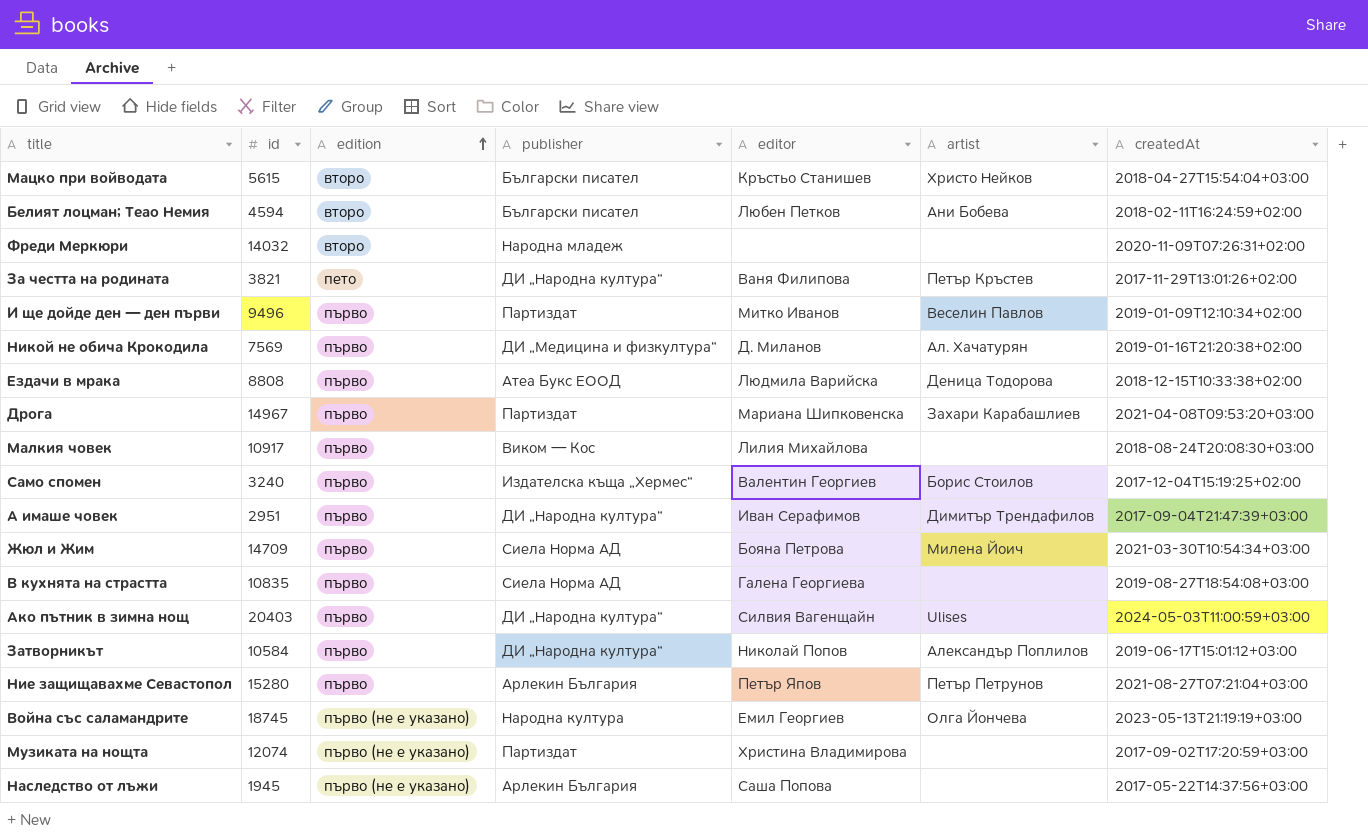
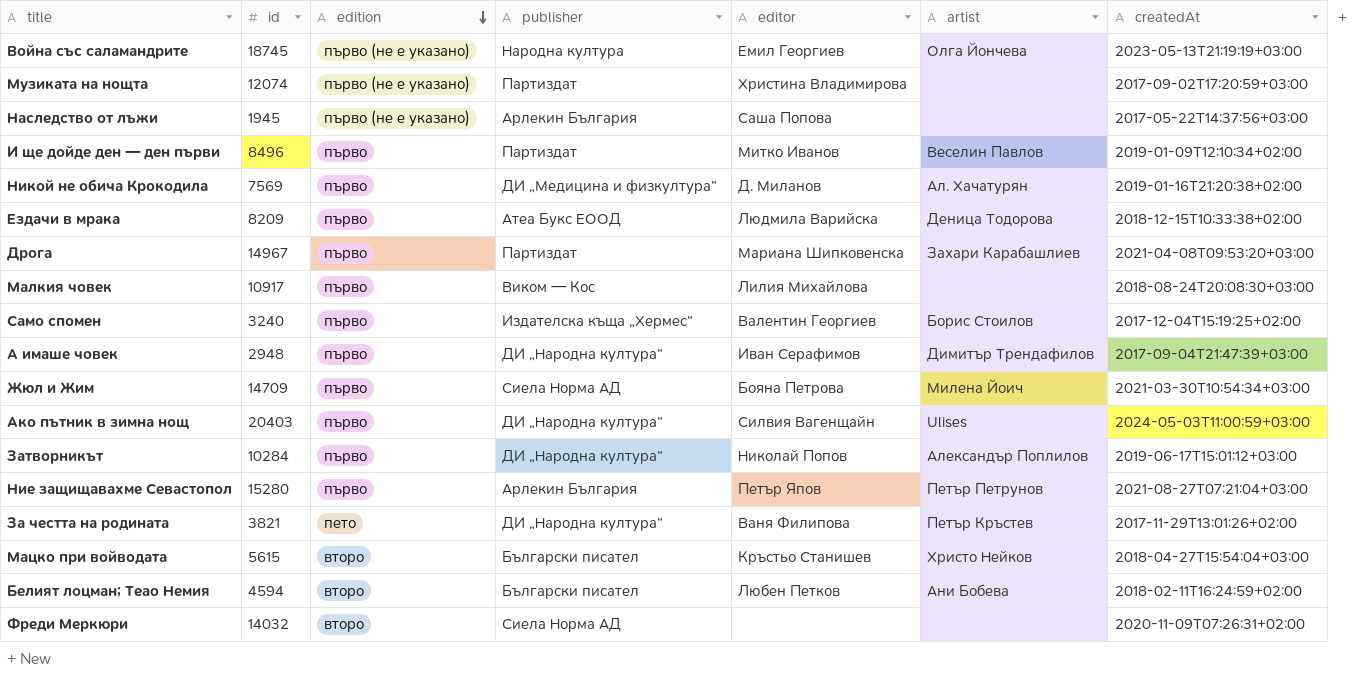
row order: edition ascending -> edition descending
row В кухнята на страстта: 10835 | първо | Сиела Норма АД | Галена Георгиева | none | 2019-08-27T18:54:08+03:00 -> none
И ще дойде ден — ден първи | id: 9496 -> 8496
Ездачи в мрака | id: 8808 -> 8209
А имаше човек | id: 2951 -> 2948
Затворникът | id: 10584 -> 10284
Фреди Меркюри | publisher: Народна младеж -> Сиела Норма АД

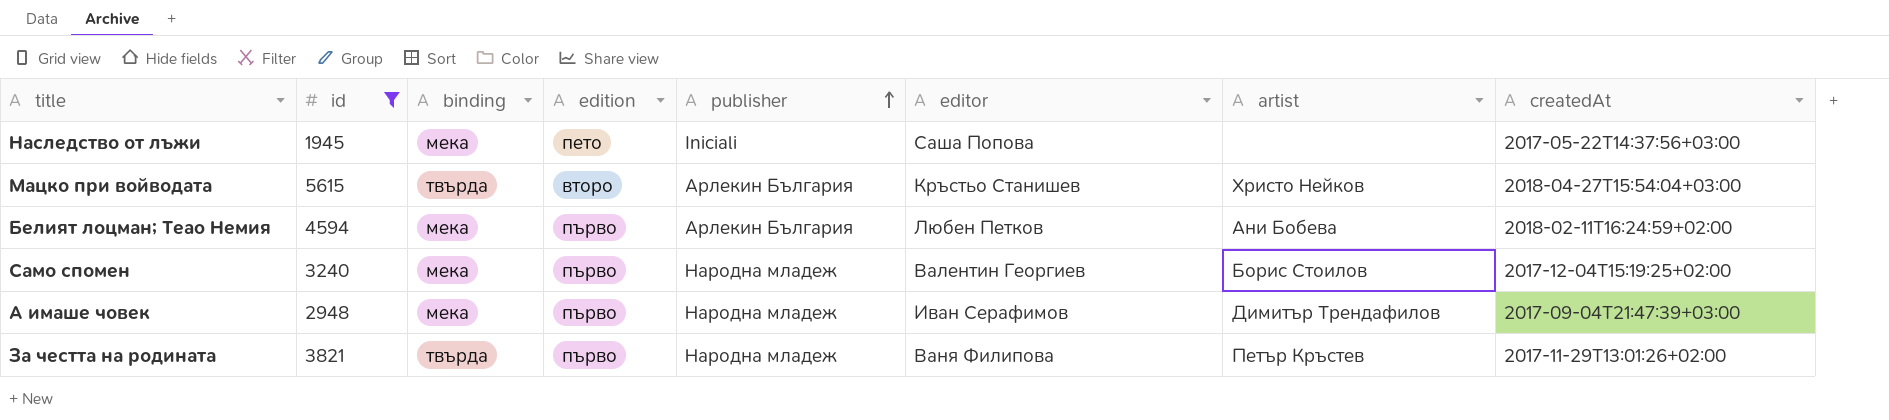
filter: none -> id <= 5615
row order: edition descending -> publisher ascending
column binding | position: none -> 3
Наследство от лъжи | edition: първо (не е указано) -> пето
Наследство от лъжи | publisher: Арлекин България -> Iniciali
Мацко при войводата | publisher: Български писател -> Арлекин България
Белият лоцман; Теao Немия | edition: второ -> първо
Белият лоцман; Теao Немия | publisher: Български писател -> Арлекин България
Само спомен | publisher: Издателска къща „Хермес“ -> Народна младеж
А имаше човек | publisher: ДИ „Народна култура“ -> Народна младеж
За честта на родината | edition: пето -> първо
За честта на родината | publisher: ДИ „Народна култура“ -> Народна младеж

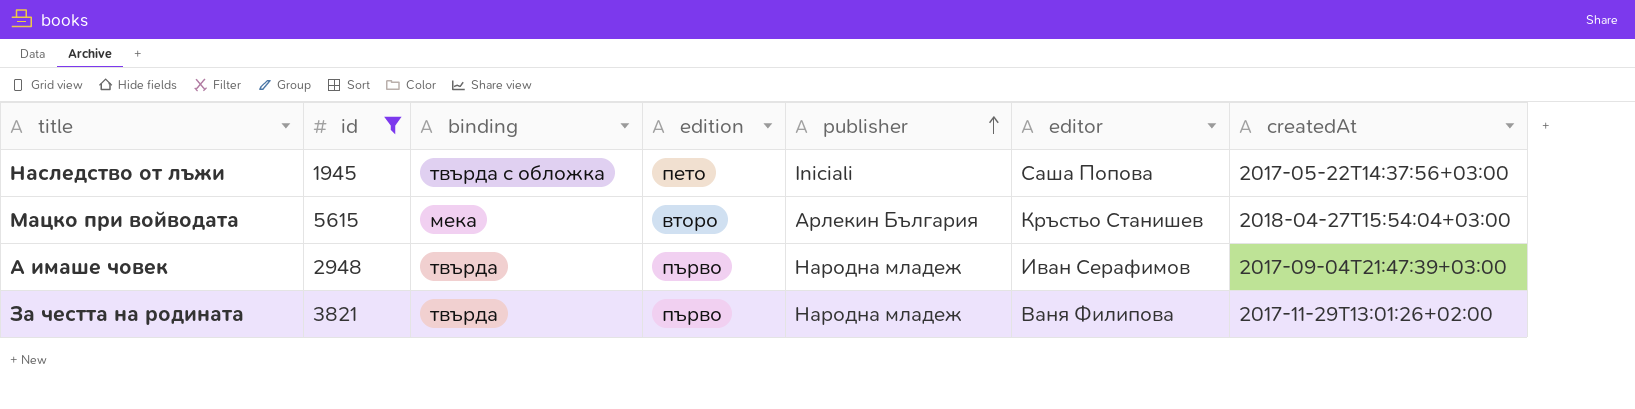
column artist | position: 7 -> none
row Белият лоцман; Теao Немия: 4594 | мека | първо | Арлекин България | Любен Петков | Ани Бобева | 2018-02-11T16:24:59+02:00 -> none
row Само спомен: 3240 | мека | първо | Народна младеж | Валентин Георгиев | Борис Стоилов | 2017-12-04T15:19:25+02:00 -> none
Наследство от лъжи | binding: мека -> твърда с обложка
Мацко при войводата | binding: твърда -> мека
А имаше човек | binding: мека -> твърда

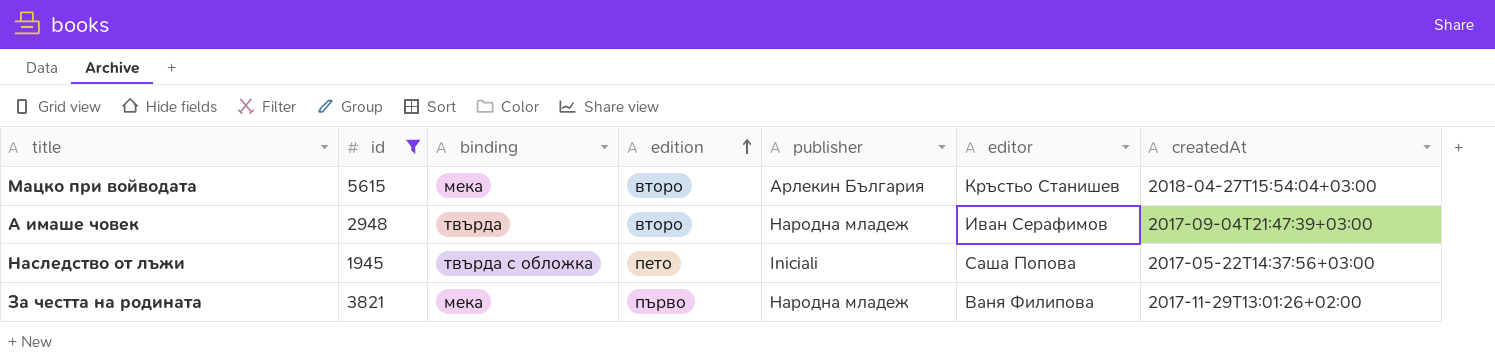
row order: publisher ascending -> edition ascending
А имаше човек | edition: първо -> второ
За честта на родината | binding: твърда -> мека

